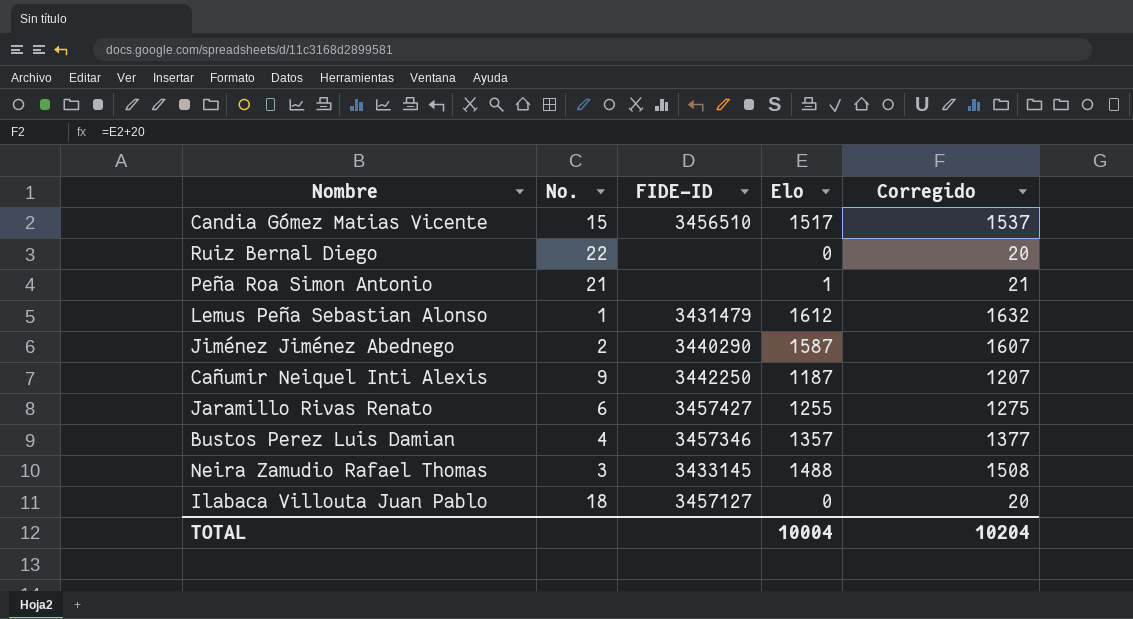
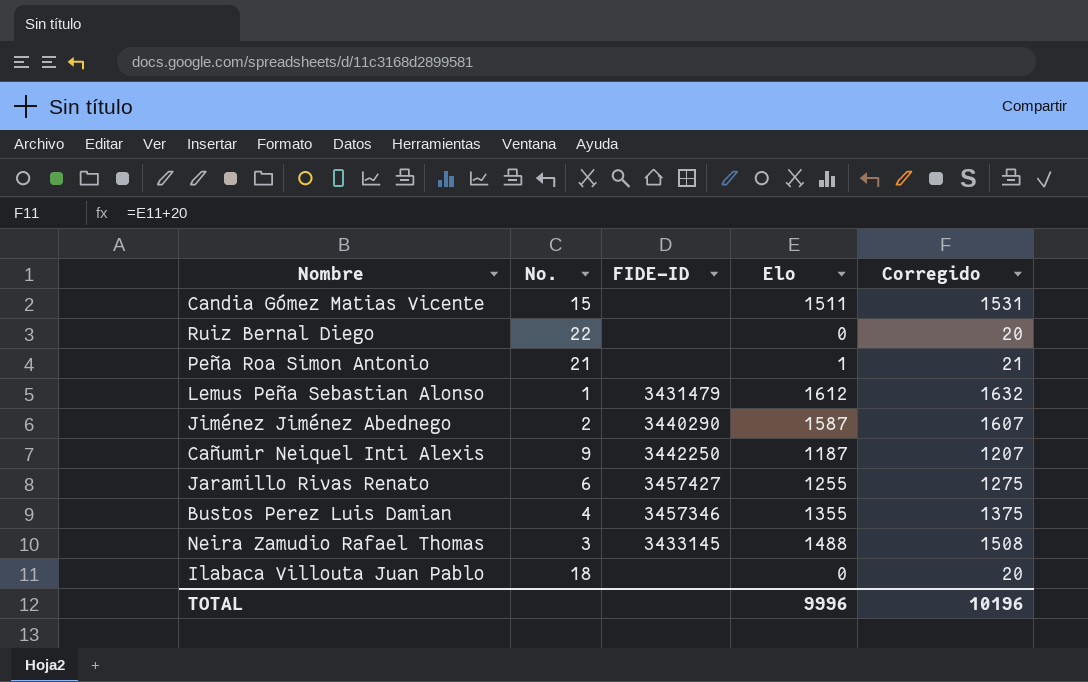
Candia Gómez Matias Vicente | FIDE-ID: 3456510 -> none
Candia Gómez Matias Vicente | Elo: 1517 -> 1511
Candia Gómez Matias Vicente | Corregido: 1537 -> 1531
Bustos Perez Luis Damian | Elo: 1357 -> 1355
Bustos Perez Luis Damian | Corregido: 1377 -> 1375
Ilabaca Villouta Juan Pablo | FIDE-ID: 3457127 -> none
TOTAL | Elo: 10004 -> 9996
TOTAL | Corregido: 10204 -> 10196

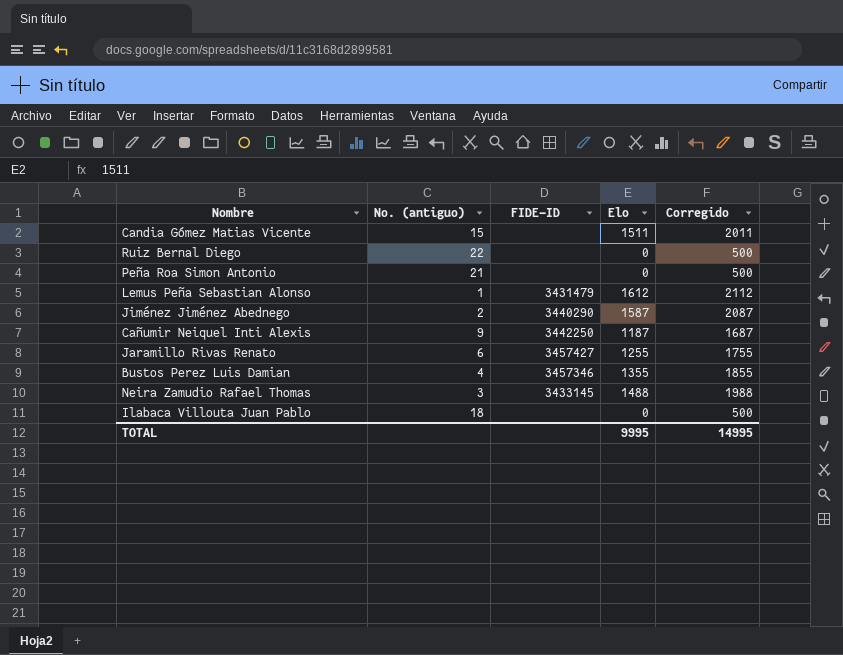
column name: No. -> No. (antiguo)
column Corregido | formula: [Elo] + 20 -> [Elo] + 500
Peña Roa Simon Antonio | Elo: 1 -> 0
TOTAL | Elo: 9996 -> 9995
TOTAL | Corregido: 10196 -> 14995

